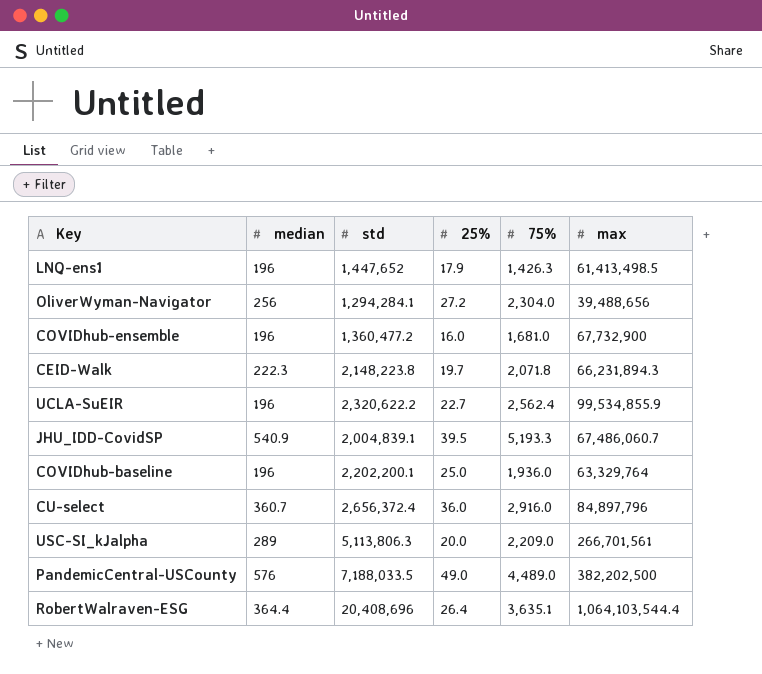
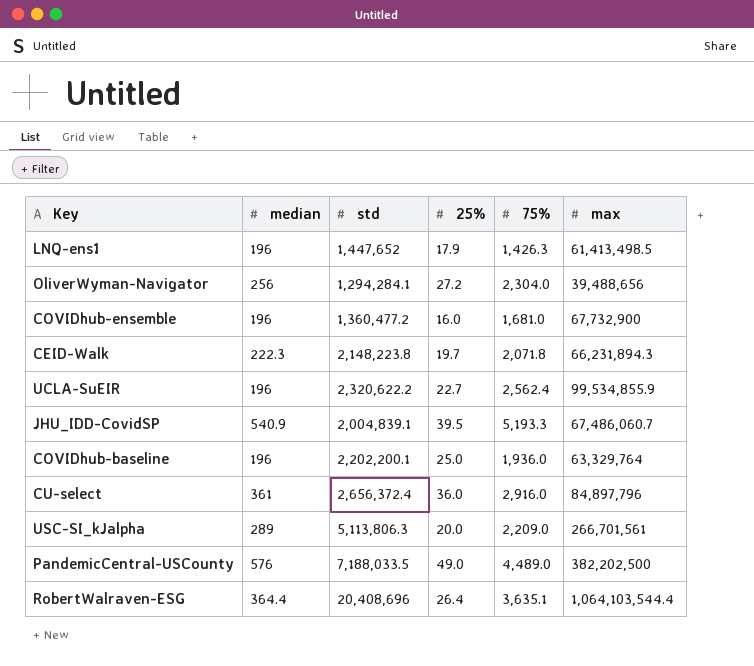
CU-select | median: 360.7 -> 361

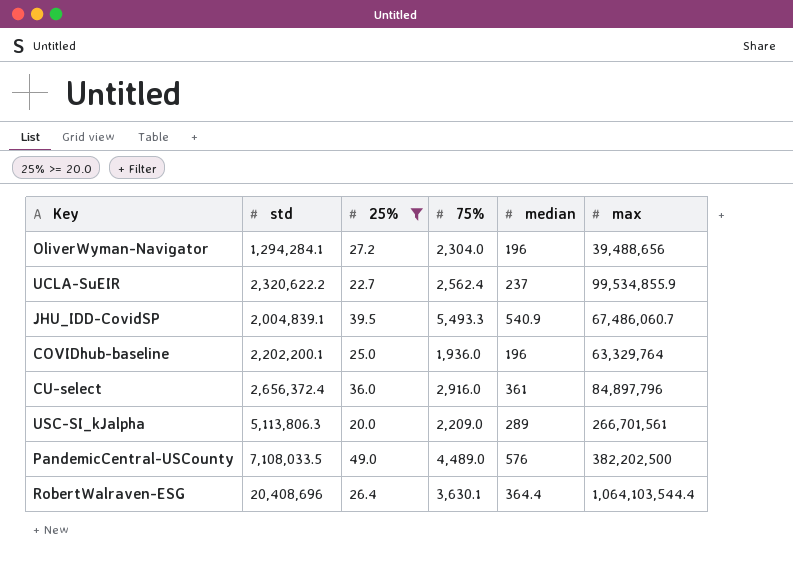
filter: none -> 25% >= 20.0
column median | position: 2 -> 5
OliverWyman-Navigator | median: 256 -> 196
UCLA-SuEIR | median: 196 -> 237
JHU_IDD-CovidSP | 75%: 5,193.3 -> 5,493.3
PandemicCentral-USCounty | std: 7,188,033.5 -> 7,108,033.5
RobertWalraven-ESG | 75%: 3,635.1 -> 3,630.1

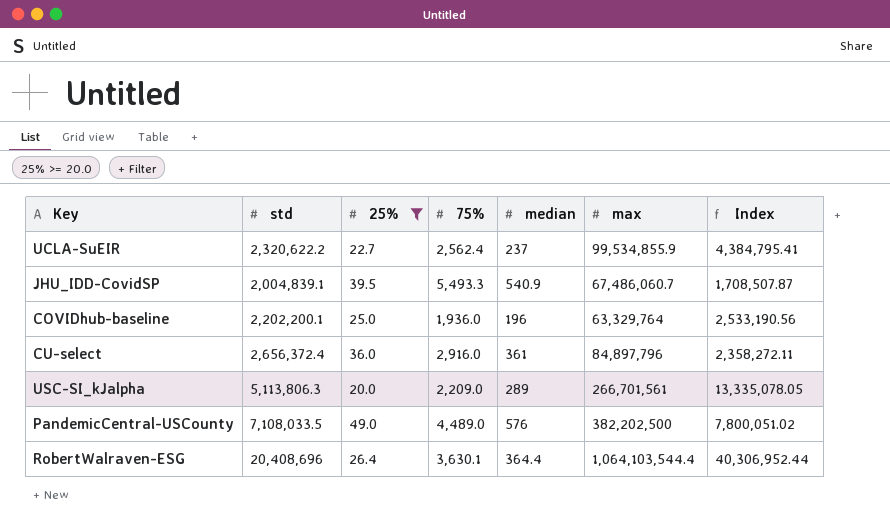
column Index | formula: none -> [max] / [25%]
row OliverWyman-Navigator: 1,294,284.1 | 27.2 | 2,304.0 | 196 | 39,488,656 -> none

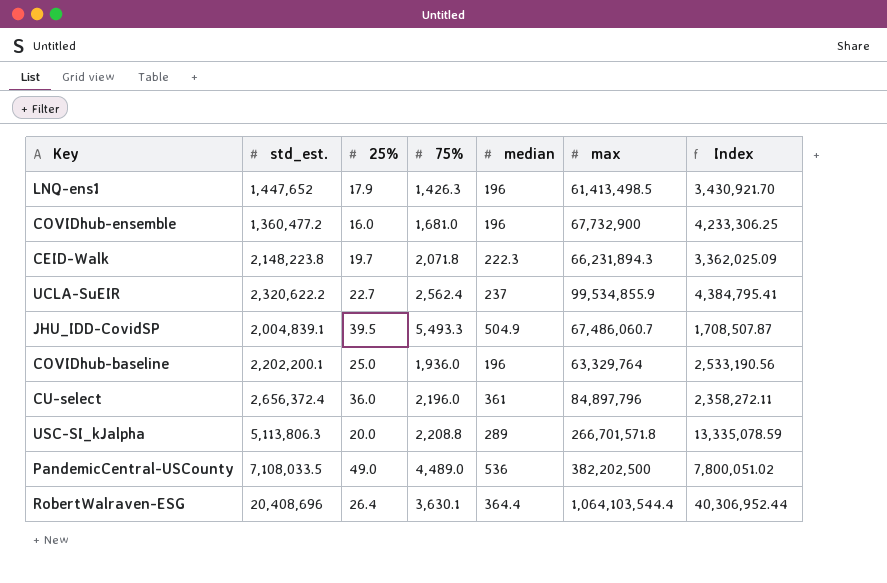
filter: 25% >= 20.0 -> none
column name: std -> std_est.
JHU_IDD-CovidSP | median: 540.9 -> 504.9
CU-select | 75%: 2,916.0 -> 2,196.0
USC-SI_kJalpha | 75%: 2,209.0 -> 2,208.8
USC-SI_kJalpha | max: 266,701,561 -> 266,701,571.8
USC-SI_kJalpha | Index: 13,335,078.05 -> 13,335,078.59
PandemicCentral-USCounty | median: 576 -> 536

